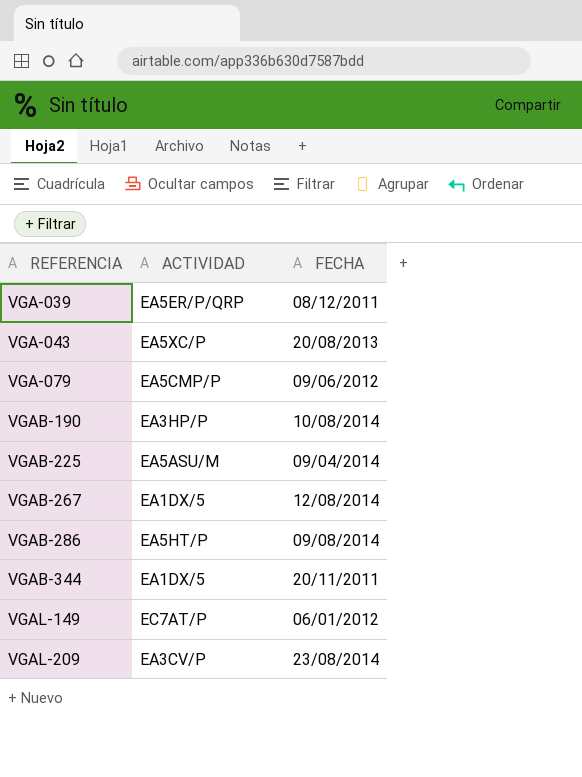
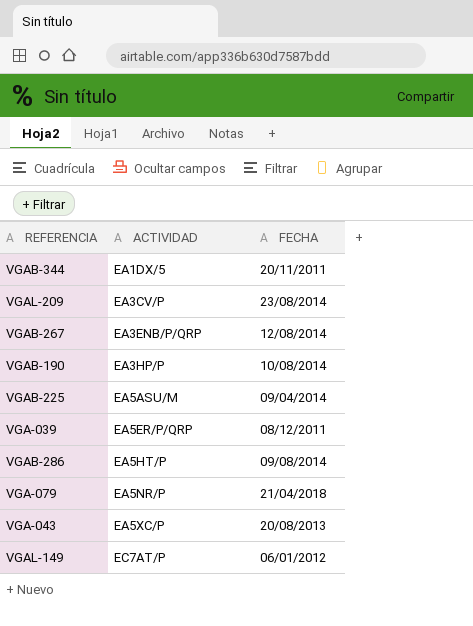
row order: REFERENCIA ascending -> ACTIVIDAD ascending
VGAB-267 | ACTIVIDAD: EA1DX/5 -> EA3ENB/P/QRP
VGA-079 | ACTIVIDAD: EA5CMP/P -> EA5NR/P
VGA-079 | FECHA: 09/06/2012 -> 21/04/2018

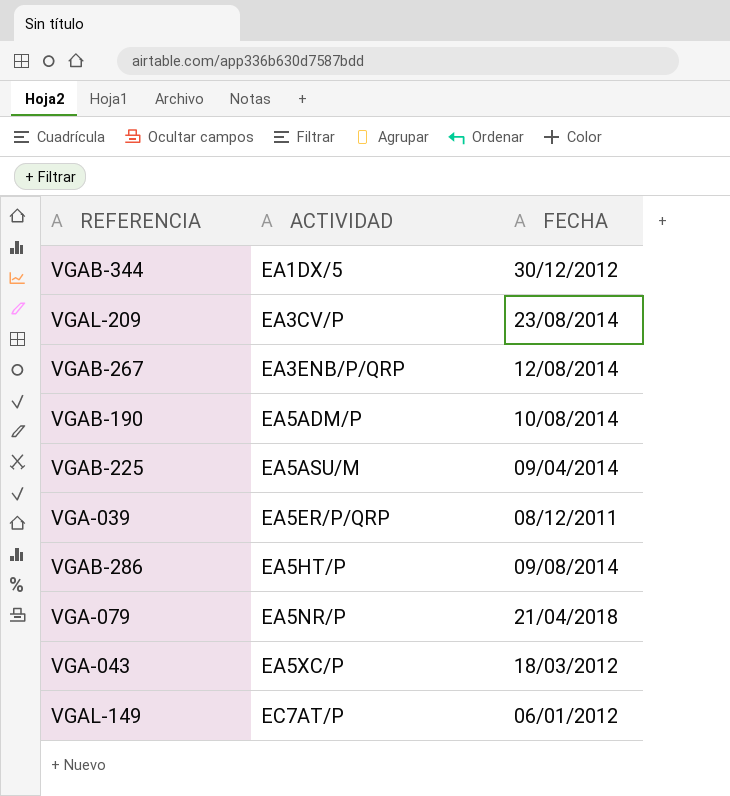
VGAB-344 | FECHA: 20/11/2011 -> 30/12/2012
VGAB-190 | ACTIVIDAD: EA3HP/P -> EA5ADM/P
VGA-043 | FECHA: 20/08/2013 -> 18/03/2012

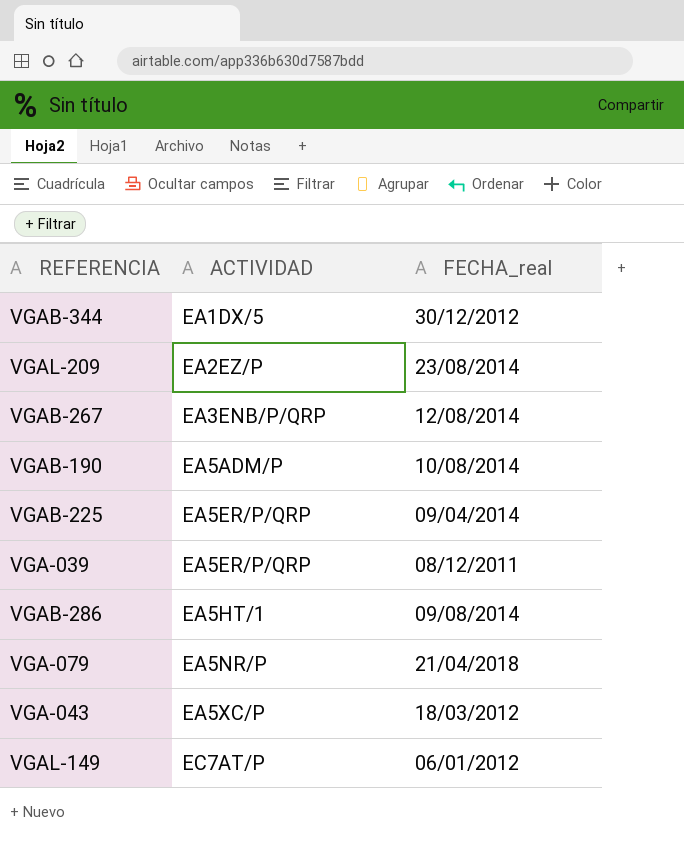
column name: FECHA -> FECHA_real
VGAL-209 | ACTIVIDAD: EA3CV/P -> EA2EZ/P
VGAB-225 | ACTIVIDAD: EA5ASU/M -> EA5ER/P/QRP
VGAB-286 | ACTIVIDAD: EA5HT/P -> EA5HT/1

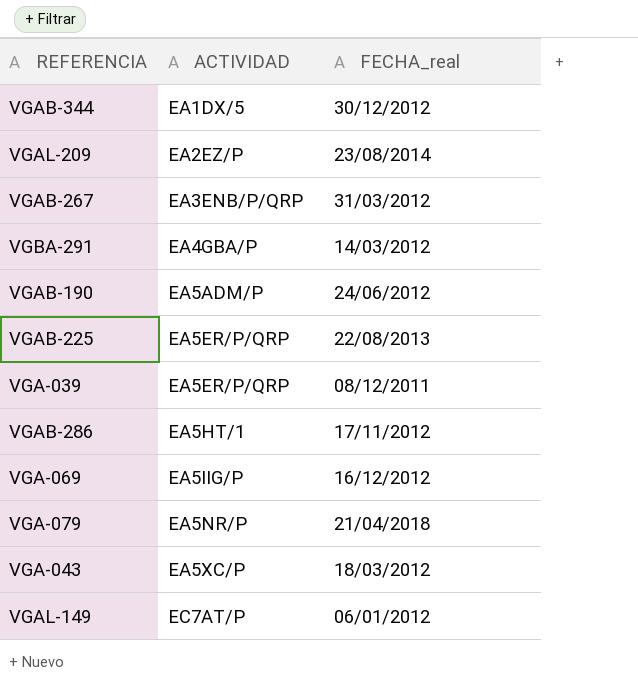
VGAB-267 | FECHA_real: 12/08/2014 -> 31/03/2012
row VGBA-291: none -> EA4GBA/P | 14/03/2012
VGAB-190 | FECHA_real: 10/08/2014 -> 24/06/2012
VGAB-225 | FECHA_real: 09/04/2014 -> 22/08/2013
VGAB-286 | FECHA_real: 09/08/2014 -> 17/11/2012
row VGA-069: none -> EA5IIG/P | 16/12/2012

